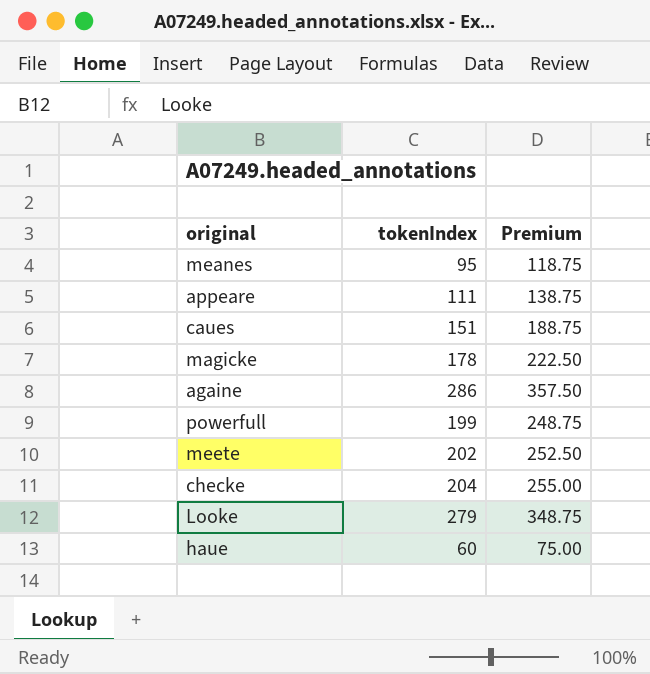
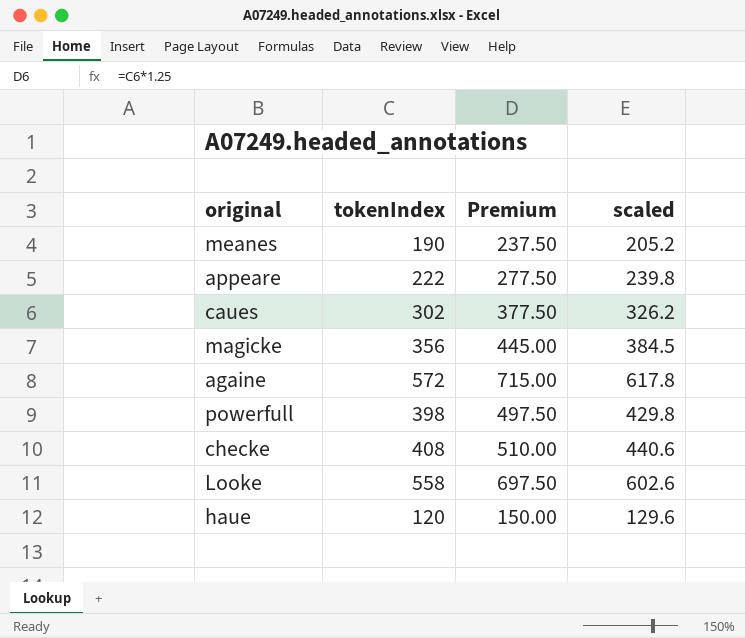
column scaled | formula: none -> [tokenIndex] * 1.08
row meete: 202 | 252.50 -> none
meanes | tokenIndex: 95 -> 190
meanes | Premium: 118.75 -> 237.50
appeare | tokenIndex: 111 -> 222
appeare | Premium: 138.75 -> 277.50
caues | tokenIndex: 151 -> 302
caues | Premium: 188.75 -> 377.50
magicke | tokenIndex: 178 -> 356
magicke | Premium: 222.50 -> 445.00
againe | tokenIndex: 286 -> 572
againe | Premium: 357.50 -> 715.00
powerfull | tokenIndex: 199 -> 398
powerfull | Premium: 248.75 -> 497.50
checke | tokenIndex: 204 -> 408
checke | Premium: 255.00 -> 510.00
Looke | tokenIndex: 279 -> 558
Looke | Premium: 348.75 -> 697.50
haue | tokenIndex: 60 -> 120
haue | Premium: 75.00 -> 150.00

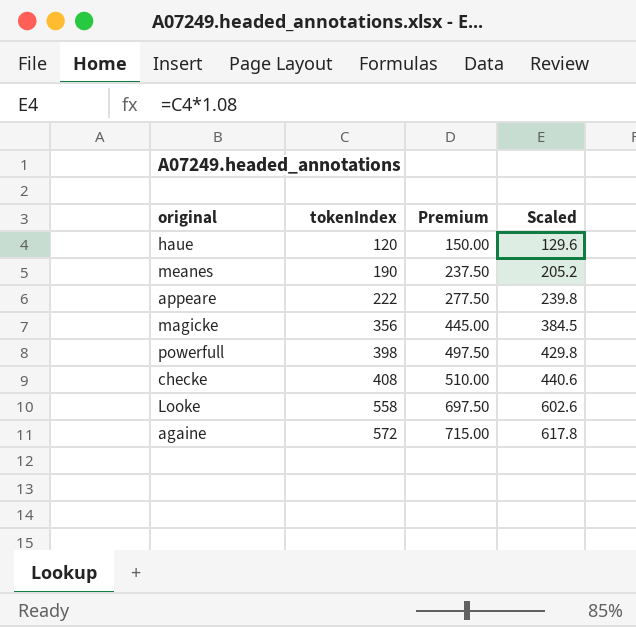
row order: none -> tokenIndex ascending
column name: scaled -> Scaled
row caues: 302 | 377.50 | 326.2 -> none

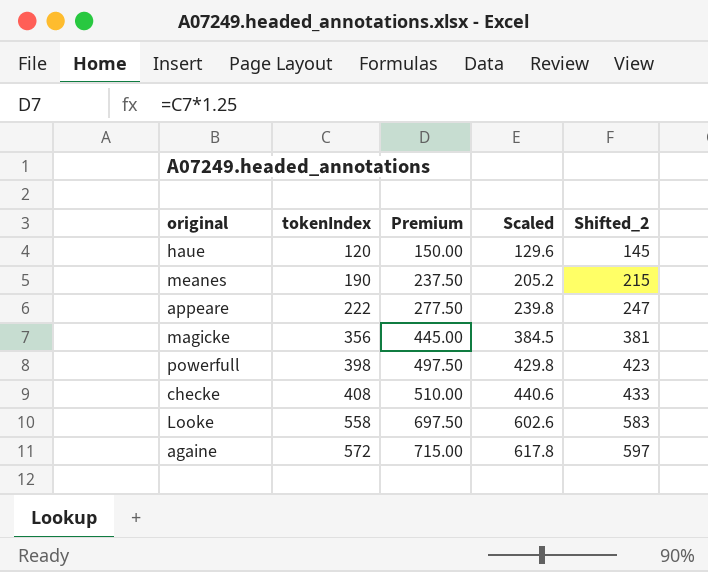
column Shifted_2 | formula: none -> [tokenIndex] + 25

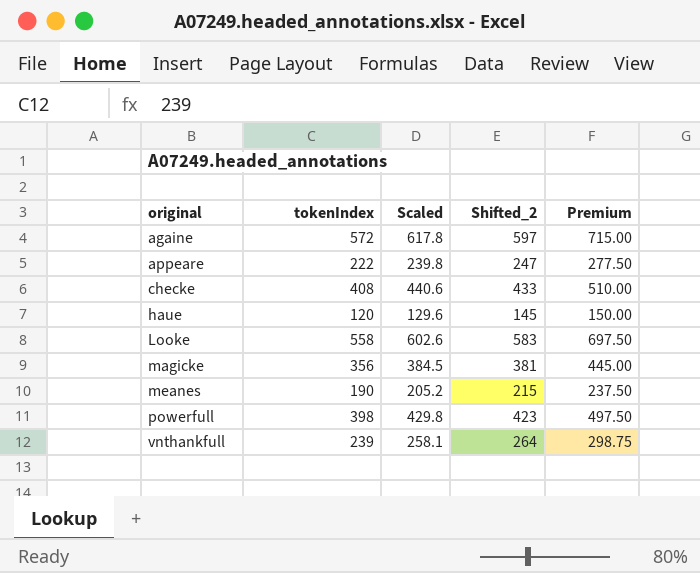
row order: tokenIndex ascending -> original ascending
column Premium | position: 3 -> 5
row vnthankfull: none -> 239 | 258.1 | 264 | 298.75

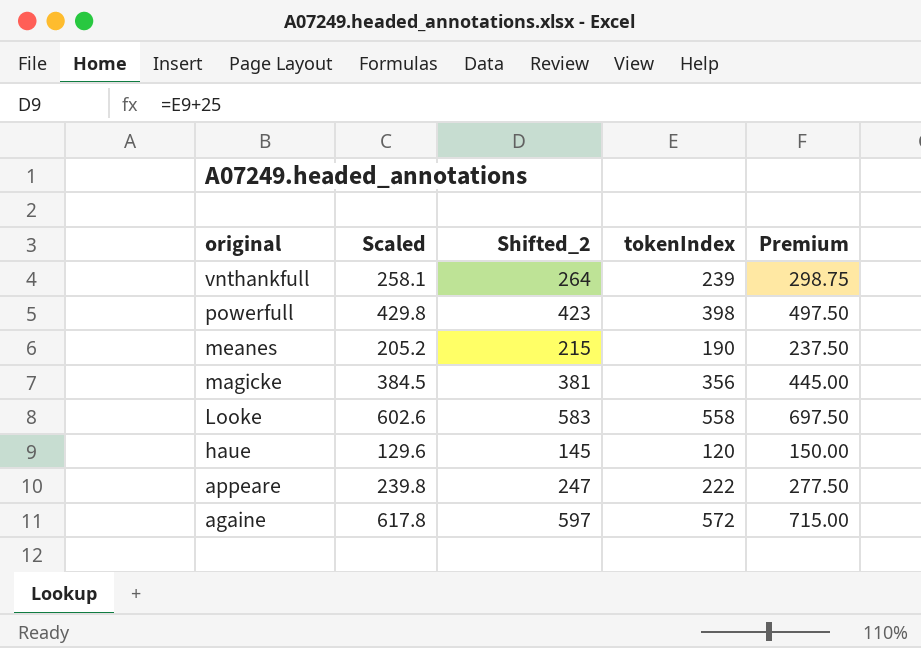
row order: original ascending -> original descending
column tokenIndex | position: 2 -> 4
row checke: 408 | 440.6 | 433 | 510.00 -> none

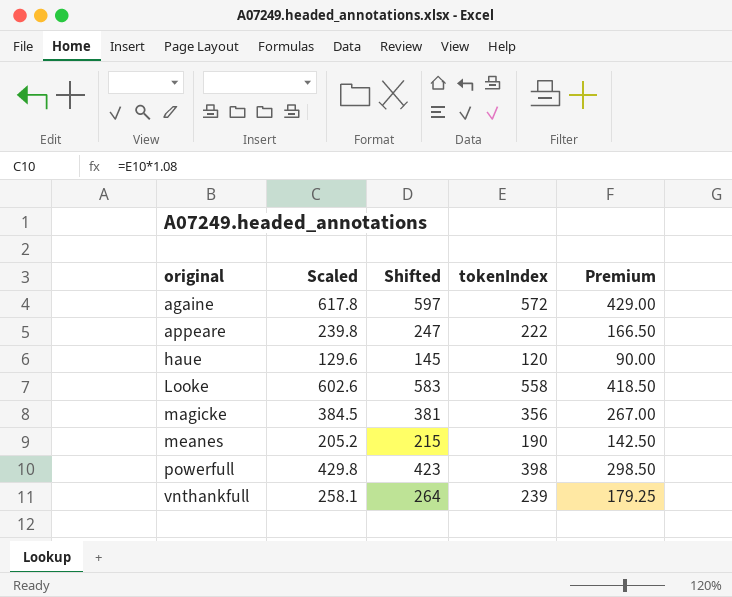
row order: original descending -> original ascending
column name: Shifted_2 -> Shifted
column Premium | formula: [tokenIndex] * 1.25 -> [tokenIndex] * 0.75

